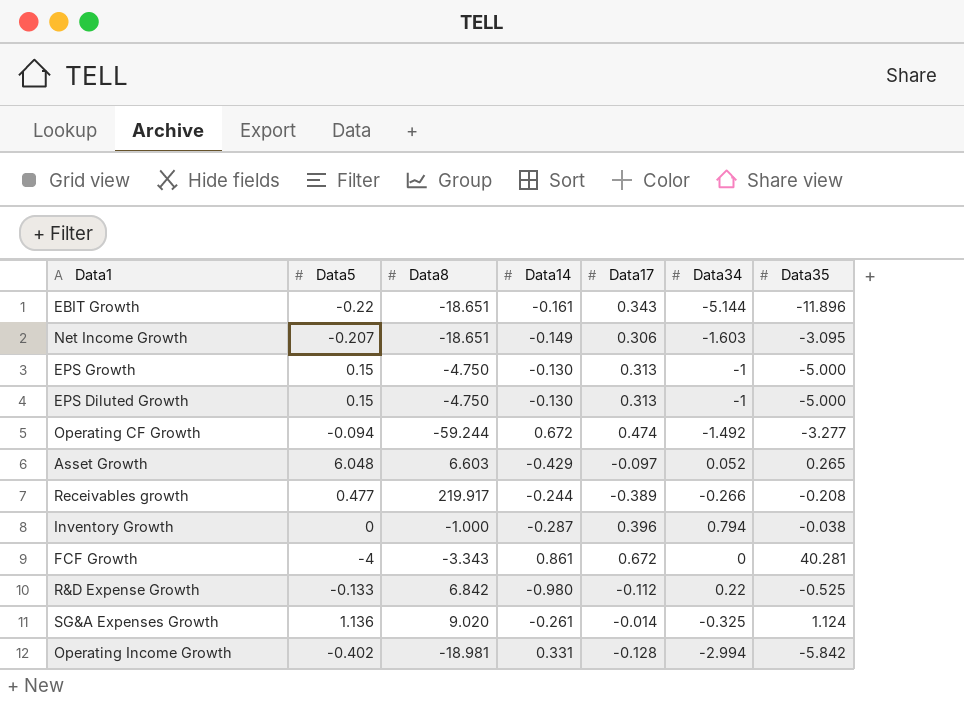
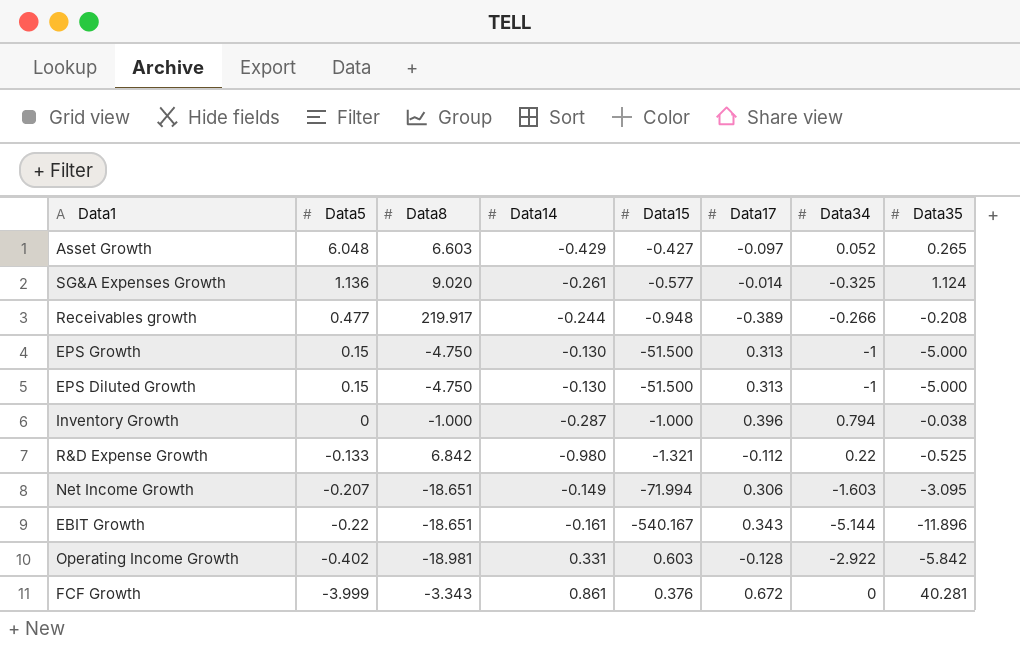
row order: none -> Data5 descending
column Data15 | position: none -> 5
row Operating CF Growth: -0.094 | -59.244 | 0.672 | 0.474 | -1.492 | -3.277 -> none
Operating Income Growth | Data34: -2.994 -> -2.922
FCF Growth | Data5: -4 -> -3.999

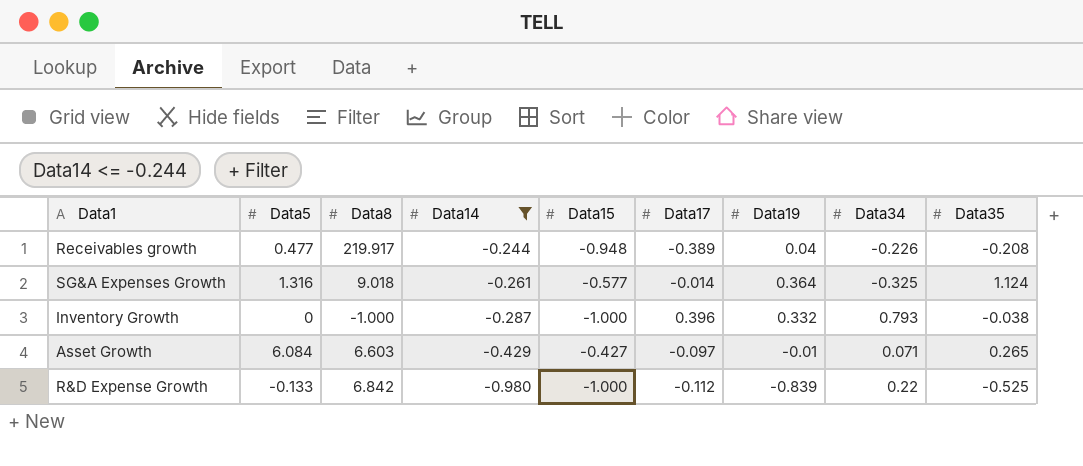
filter: none -> Data14 <= -0.244
row order: Data5 descending -> Data14 descending
column Data19 | position: none -> 7
Receivables growth | Data34: -0.266 -> -0.226
SG&A Expenses Growth | Data5: 1.136 -> 1.316
SG&A Expenses Growth | Data8: 9.020 -> 9.018
Inventory Growth | Data34: 0.794 -> 0.793
Asset Growth | Data5: 6.048 -> 6.084
Asset Growth | Data34: 0.052 -> 0.071
R&D Expense Growth | Data15: -1.321 -> -1.000

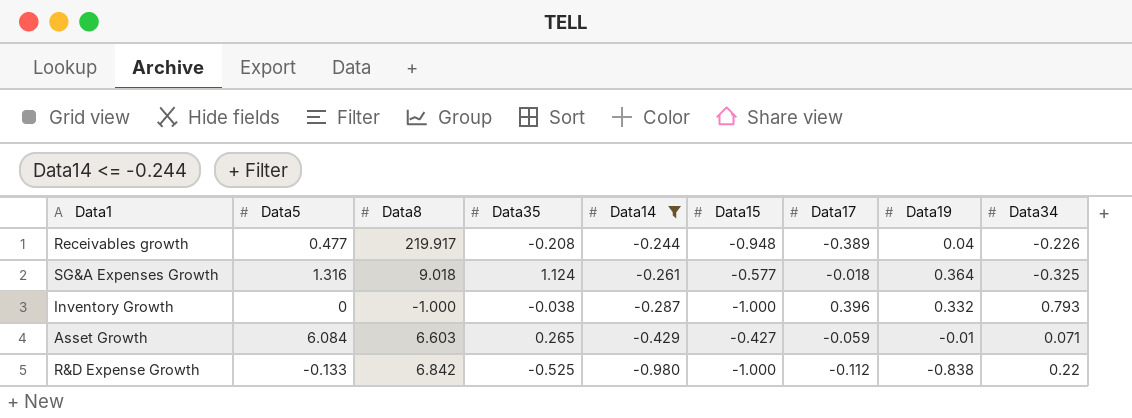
column Data35 | position: 9 -> 4
SG&A Expenses Growth | Data17: -0.014 -> -0.018
Asset Growth | Data17: -0.097 -> -0.059
R&D Expense Growth | Data19: -0.839 -> -0.838

